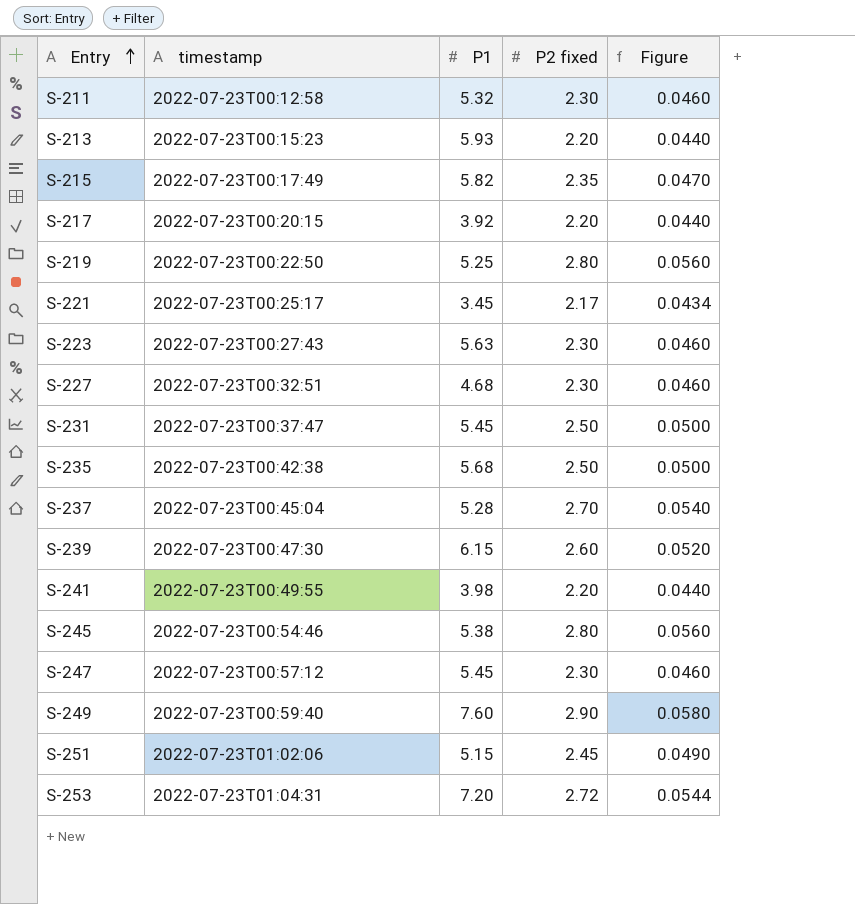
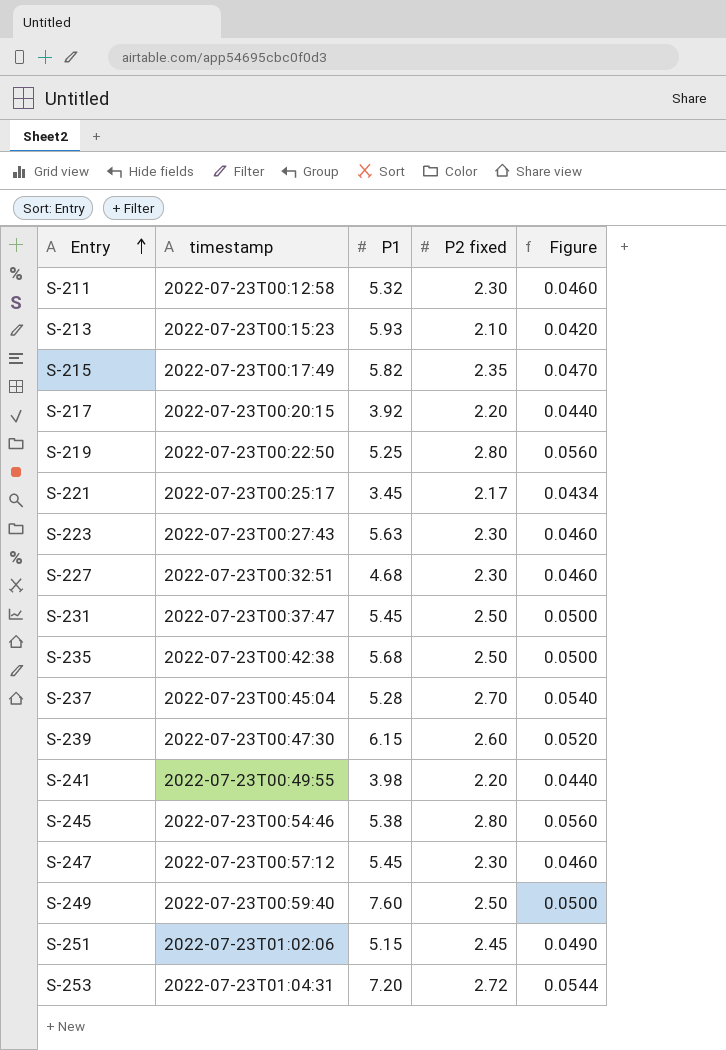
S-213 | P2 fixed: 2.20 -> 2.10
S-213 | Figure: 0.0440 -> 0.0420
S-249 | P2 fixed: 2.90 -> 2.50
S-249 | Figure: 0.0580 -> 0.0500

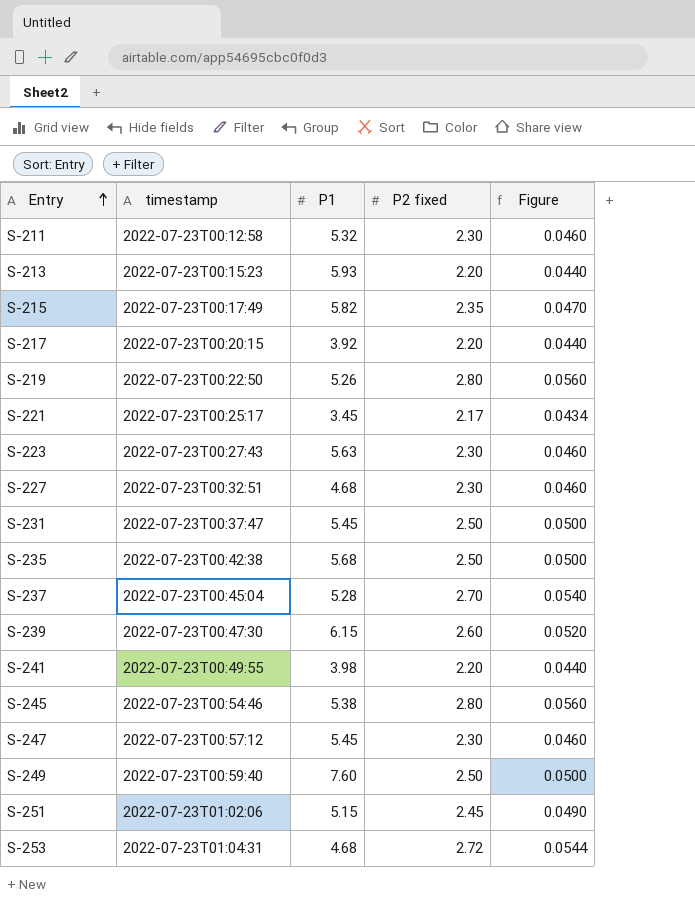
S-213 | P2 fixed: 2.10 -> 2.20
S-213 | Figure: 0.0420 -> 0.0440
S-219 | P1: 5.25 -> 5.26
S-253 | P1: 7.20 -> 4.68

